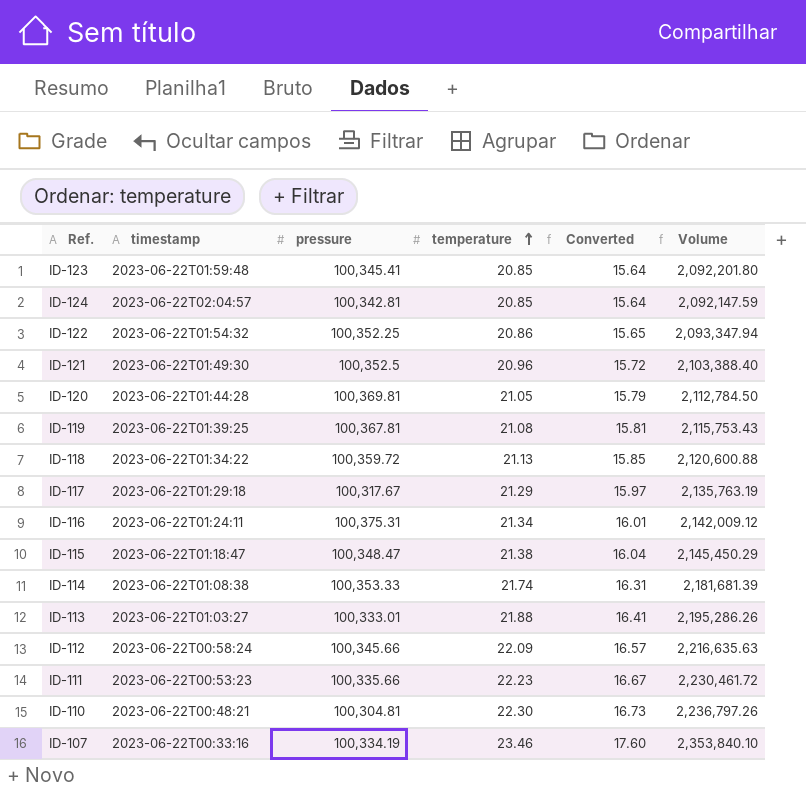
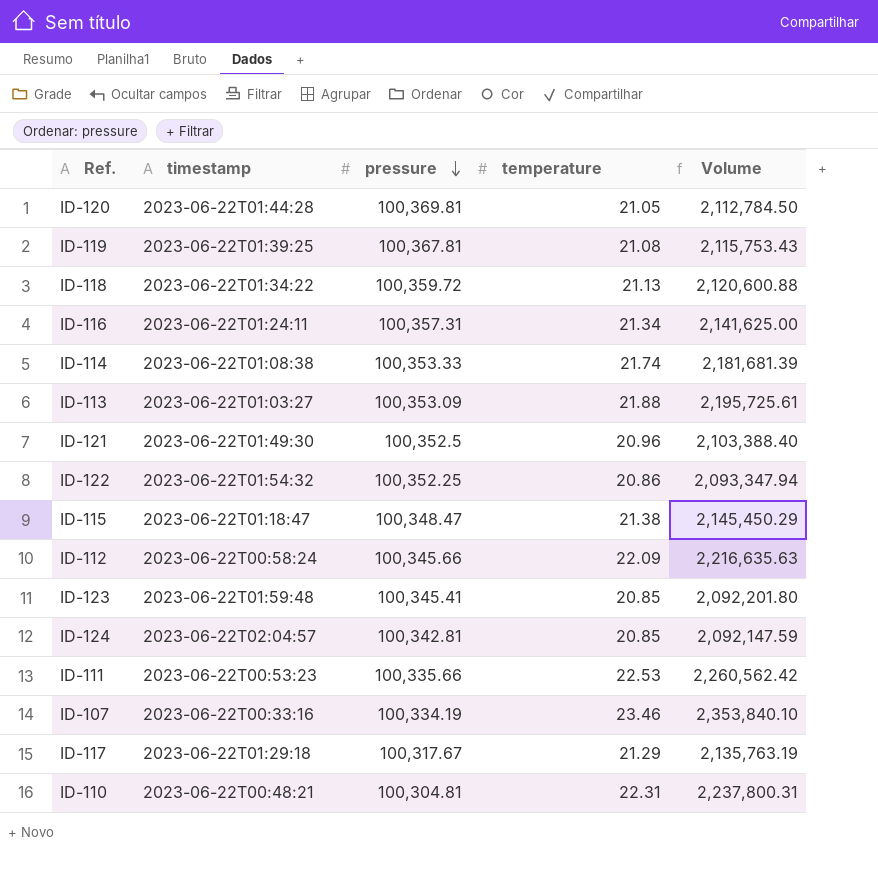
row order: temperature ascending -> pressure descending
column Converted | formula: [temperature] * 0.75 -> none
ID-116 | pressure: 100,375.31 -> 100,357.31
ID-116 | Volume: 2,142,009.12 -> 2,141,625.00
ID-113 | pressure: 100,333.01 -> 100,353.09
ID-113 | Volume: 2,195,286.26 -> 2,195,725.61
ID-111 | temperature: 22.23 -> 22.53
ID-111 | Volume: 2,230,461.72 -> 2,260,562.42
ID-110 | temperature: 22.30 -> 22.31
ID-110 | Volume: 2,236,797.26 -> 2,237,800.31

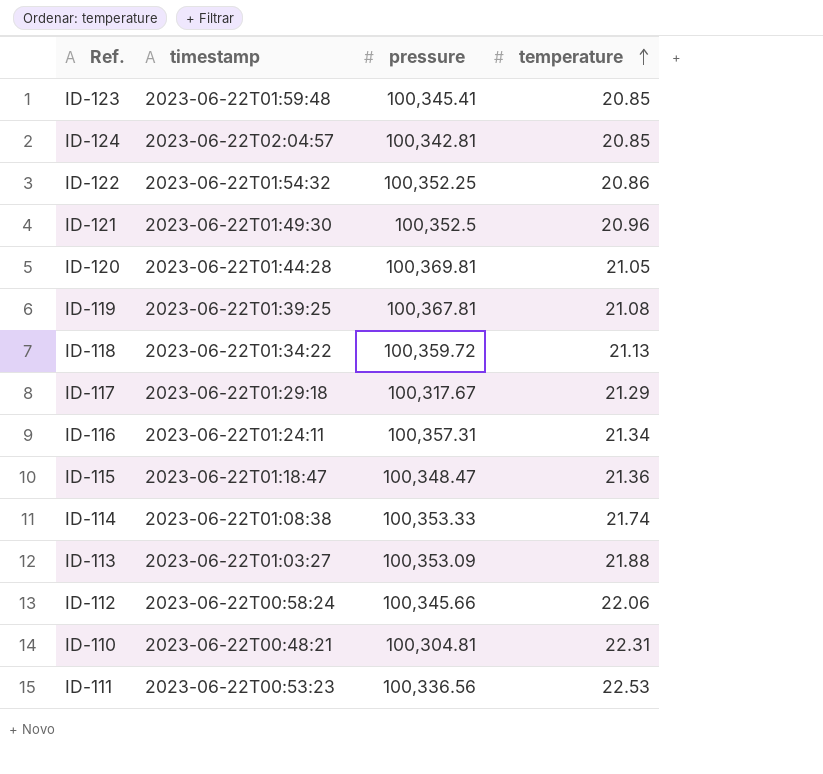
row order: pressure descending -> temperature ascending
column Volume | formula: [pressure] * [temperature] -> none
row ID-107: 2023-06-22T00:33:16 | 100,334.19 | 23.46 | 2,353,840.10 -> none
ID-115 | temperature: 21.38 -> 21.36
ID-112 | temperature: 22.09 -> 22.06
ID-111 | pressure: 100,335.66 -> 100,336.56

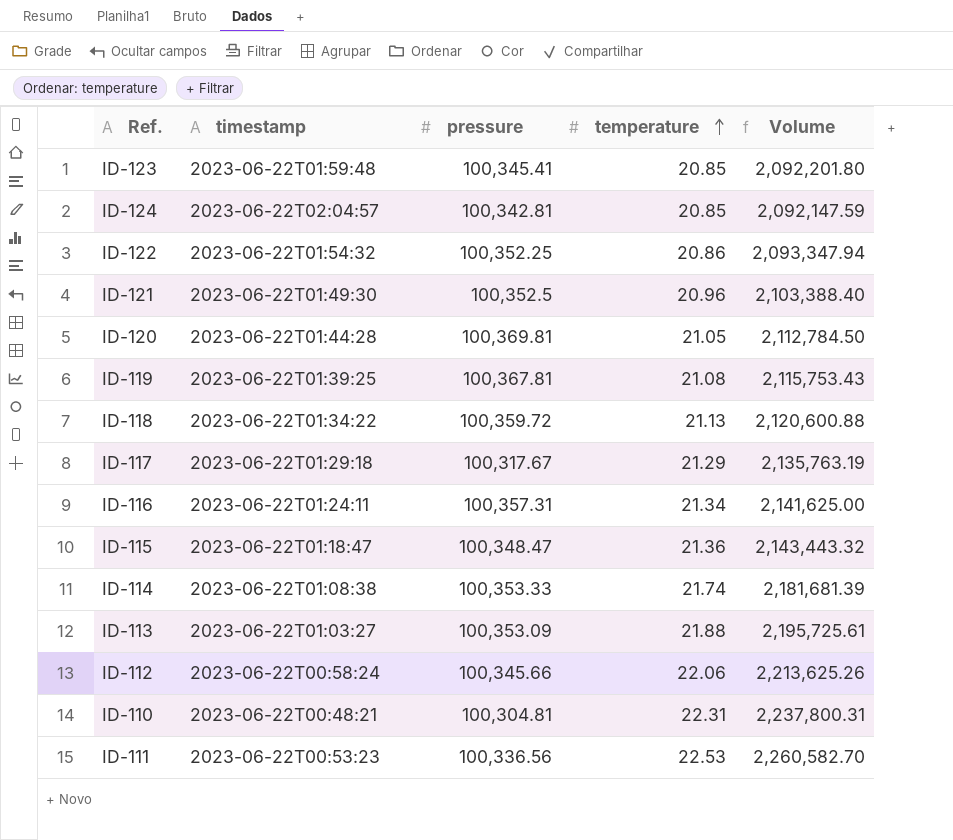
column Volume | formula: none -> [pressure] * [temperature]

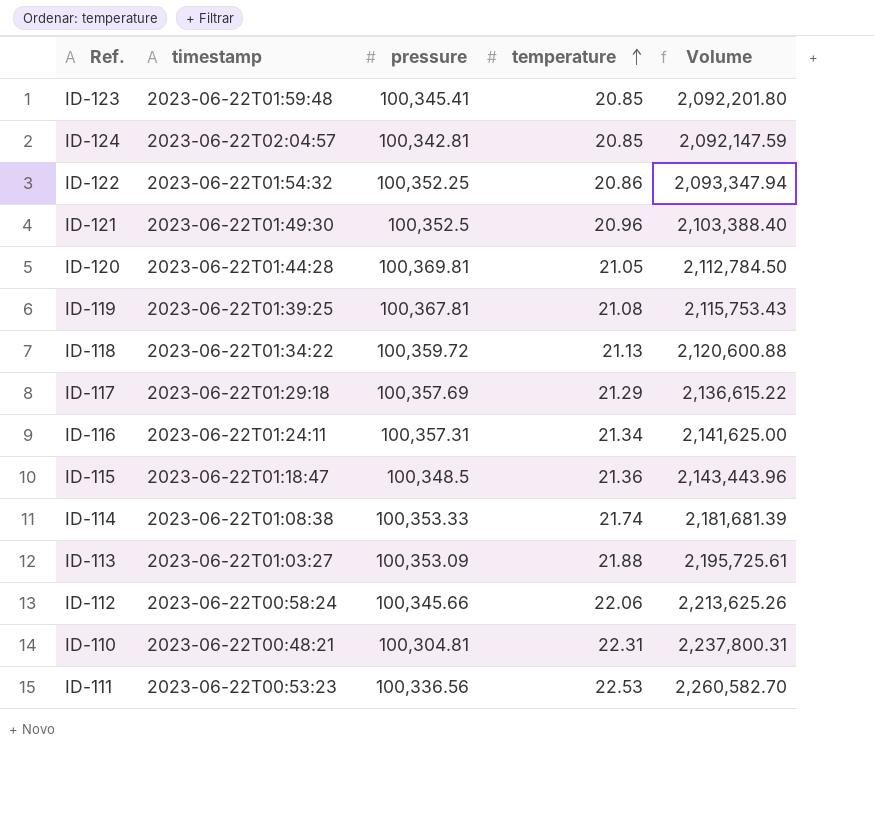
ID-117 | pressure: 100,317.67 -> 100,357.69
ID-117 | Volume: 2,135,763.19 -> 2,136,615.22
ID-115 | pressure: 100,348.47 -> 100,348.5
ID-115 | Volume: 2,143,443.32 -> 2,143,443.96

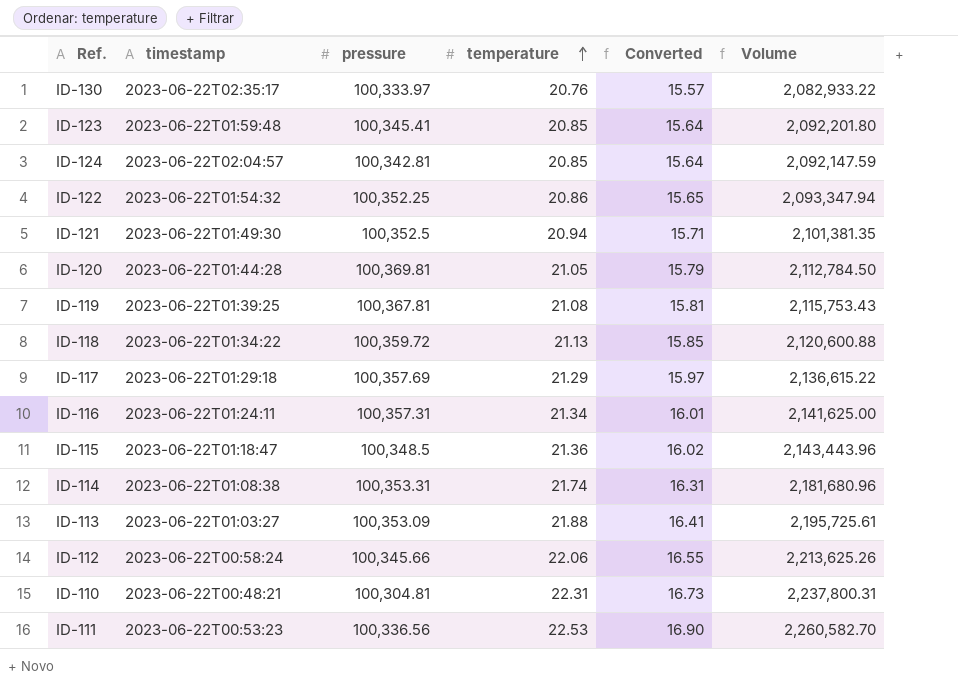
column Converted | formula: none -> [temperature] * 0.75
row ID-130: none -> 2023-06-22T02:35:17 | 100,333.97 | 20.76 | 15.57 | 2,082,933.22
ID-121 | temperature: 20.96 -> 20.94
ID-121 | Volume: 2,103,388.40 -> 2,101,381.35
ID-114 | pressure: 100,353.33 -> 100,353.31
ID-114 | Volume: 2,181,681.39 -> 2,181,680.96

